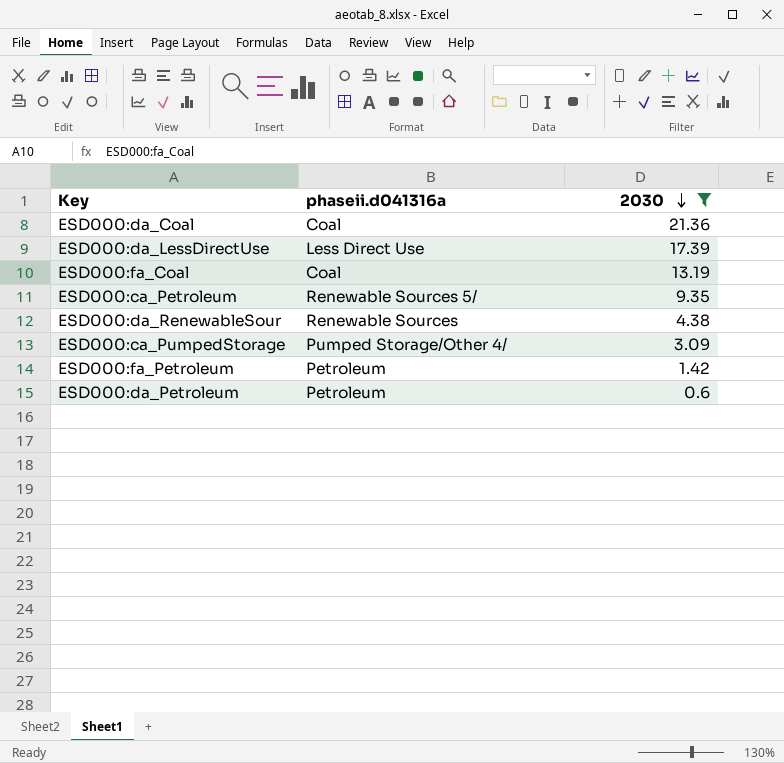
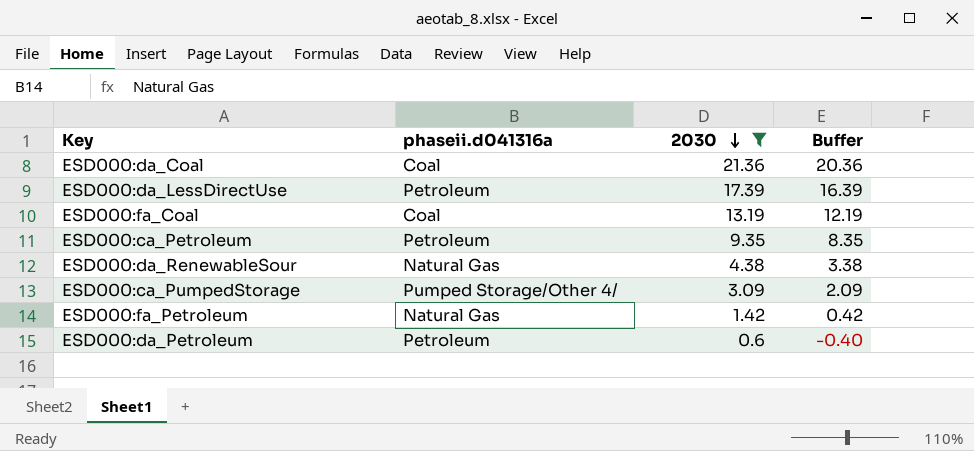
column Buffer | formula: none -> [2030] - 1
ESD000:da_LessDirectUse | phaseii.d041316a: Less Direct Use -> Petroleum
ESD000:ca_Petroleum | phaseii.d041316a: Renewable Sources 5/ -> Petroleum
ESD000:da_RenewableSour | phaseii.d041316a: Renewable Sources -> Natural Gas
ESD000:fa_Petroleum | phaseii.d041316a: Petroleum -> Natural Gas

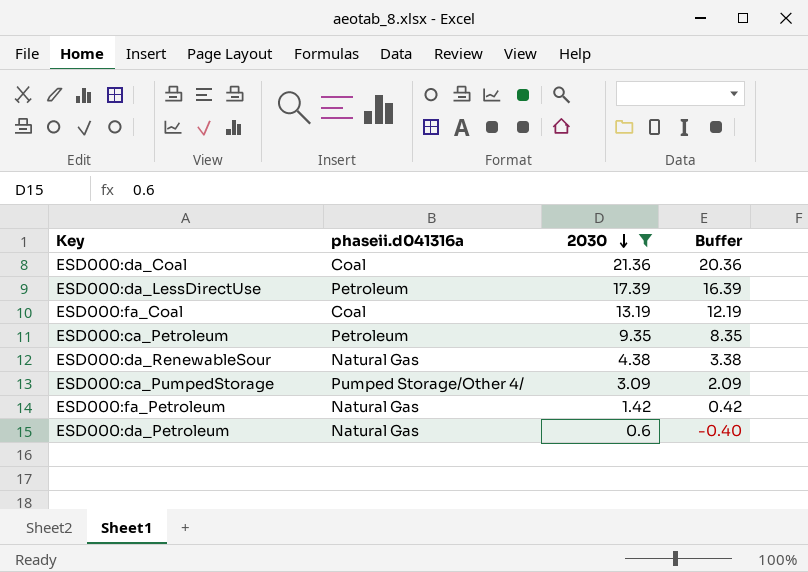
ESD000:da_Petroleum | phaseii.d041316a: Petroleum -> Natural Gas

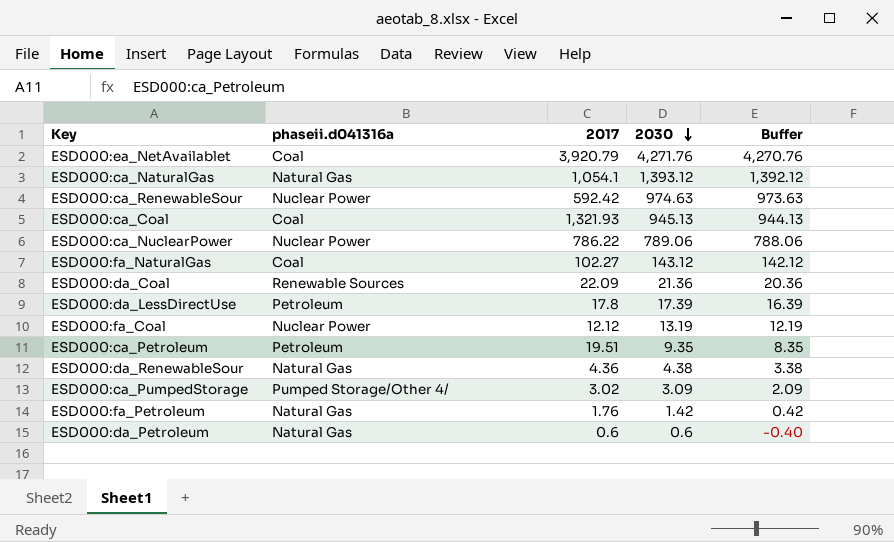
filter: 2030 <= 21.36 -> none
column 2017 | position: none -> 3
ESD000:da_Coal | phaseii.d041316a: Coal -> Renewable Sources
ESD000:fa_Coal | phaseii.d041316a: Coal -> Nuclear Power

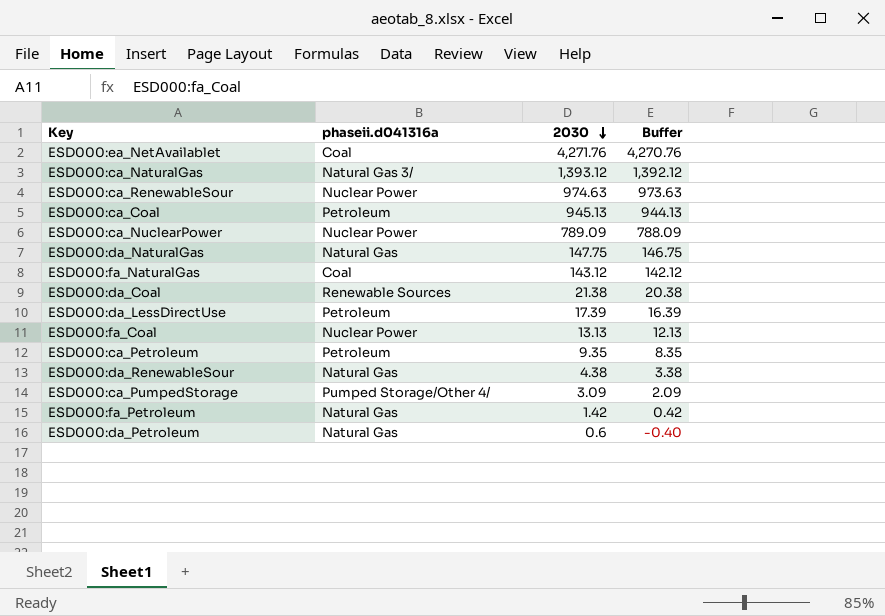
column 2017 | position: 3 -> none
ESD000:ca_NaturalGas | phaseii.d041316a: Natural Gas -> Natural Gas 3/
ESD000:ca_Coal | phaseii.d041316a: Coal -> Petroleum
ESD000:ca_NuclearPower | 2030: 789.06 -> 789.09
ESD000:ca_NuclearPower | Buffer: 788.06 -> 788.09
row ESD000:da_NaturalGas: none -> Natural Gas | 147.75 | 146.75
ESD000:da_Coal | 2030: 21.36 -> 21.38
ESD000:da_Coal | Buffer: 20.36 -> 20.38
ESD000:fa_Coal | 2030: 13.19 -> 13.13
ESD000:fa_Coal | Buffer: 12.19 -> 12.13

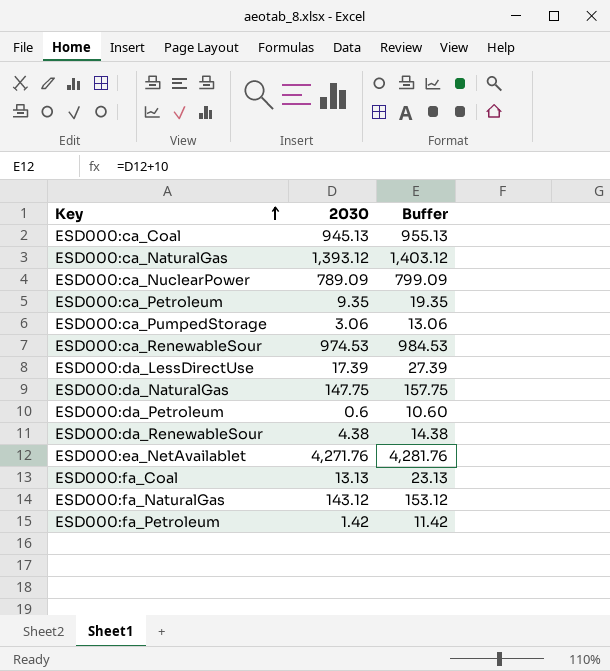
row order: 2030 descending -> Key ascending
column phaseii.d041316a | position: 2 -> none
column Buffer | formula: [2030] - 1 -> [2030] + 10
row ESD000:da_Coal: Renewable Sources | 21.38 | 20.38 -> none
ESD000:ca_PumpedStorage | 2030: 3.09 -> 3.06
ESD000:ca_RenewableSour | 2030: 974.63 -> 974.53

